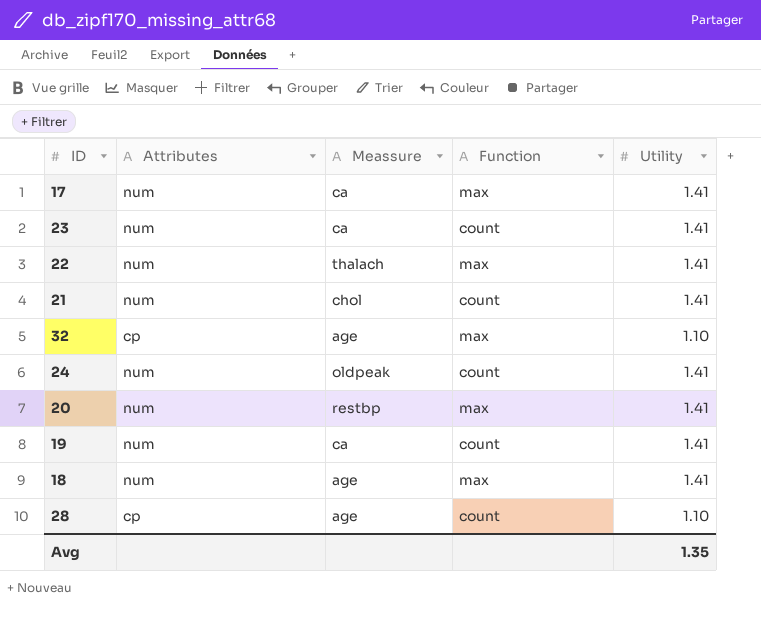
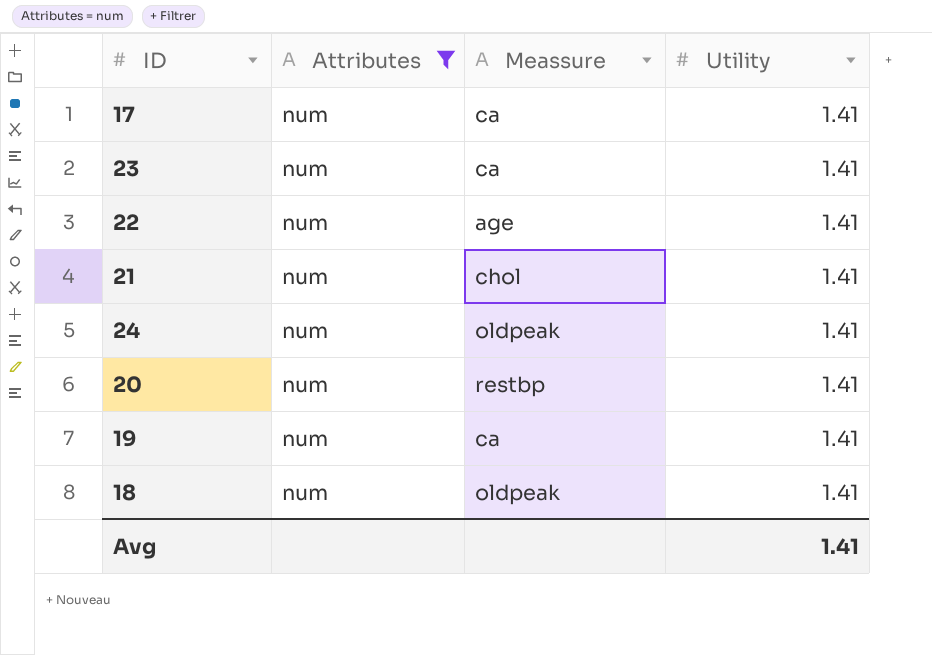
filter: none -> Attributes = num
column Function | position: 4 -> none
22 | Meassure: thalach -> age
18 | Meassure: age -> oldpeak
Avg | Utility: 1.35 -> 1.41

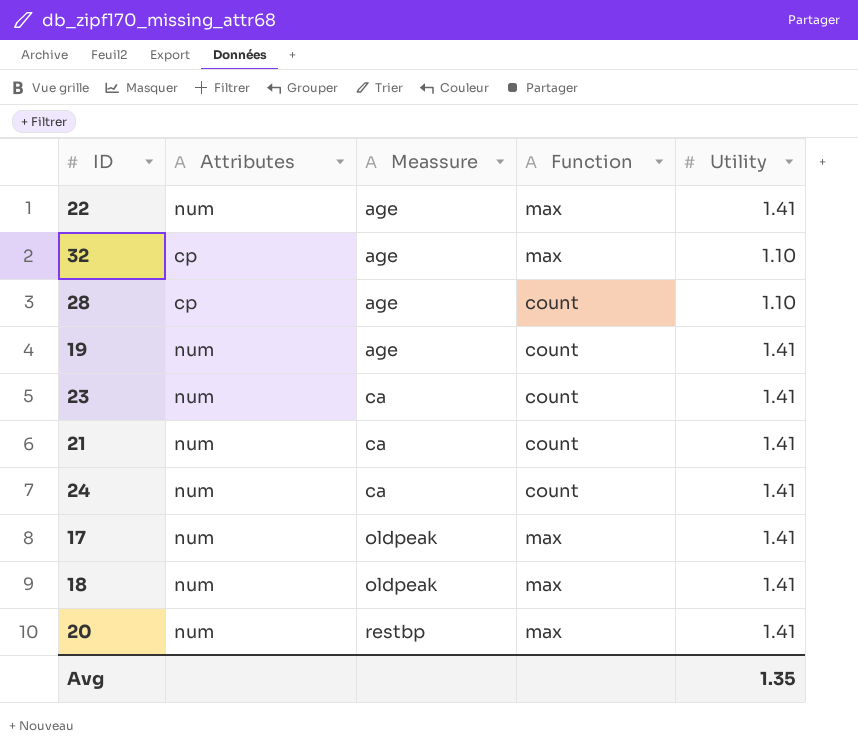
filter: Attributes = num -> none
row order: none -> Meassure ascending
column Function | position: none -> 4
19 | Meassure: ca -> age
21 | Meassure: chol -> ca
24 | Meassure: oldpeak -> ca
17 | Meassure: ca -> oldpeak
Avg | Utility: 1.41 -> 1.35

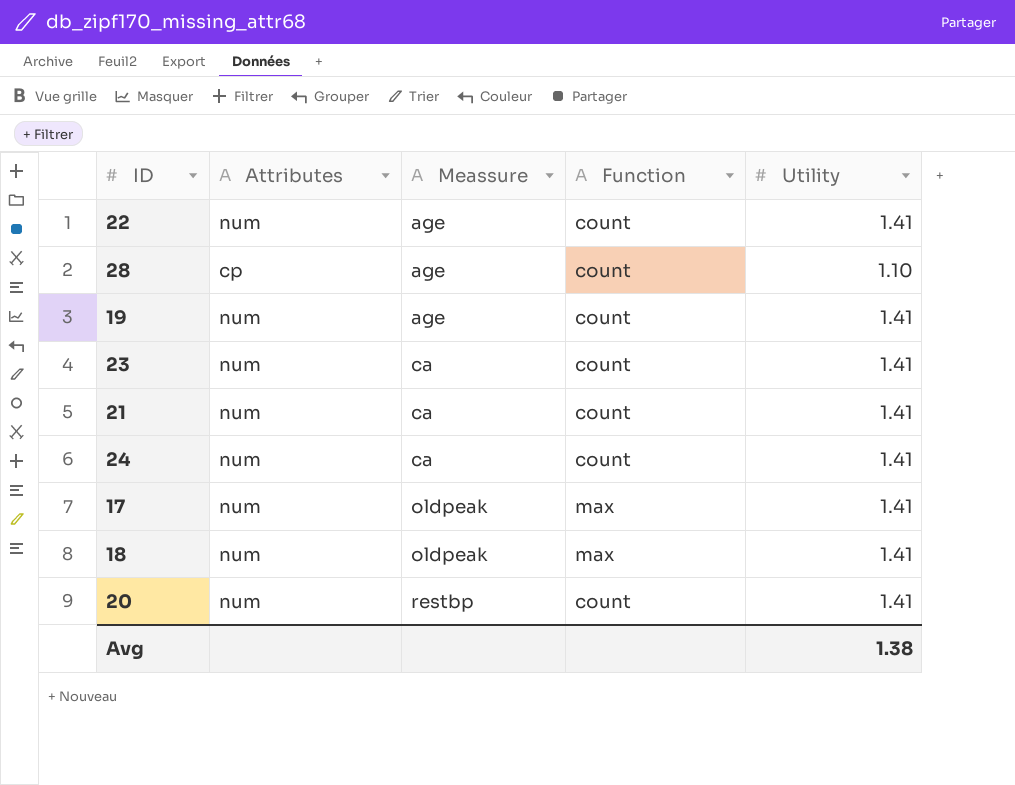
row 32: cp | age | max | 1.10 -> none
22 | Function: max -> count
20 | Function: max -> count
Avg | Utility: 1.35 -> 1.38

